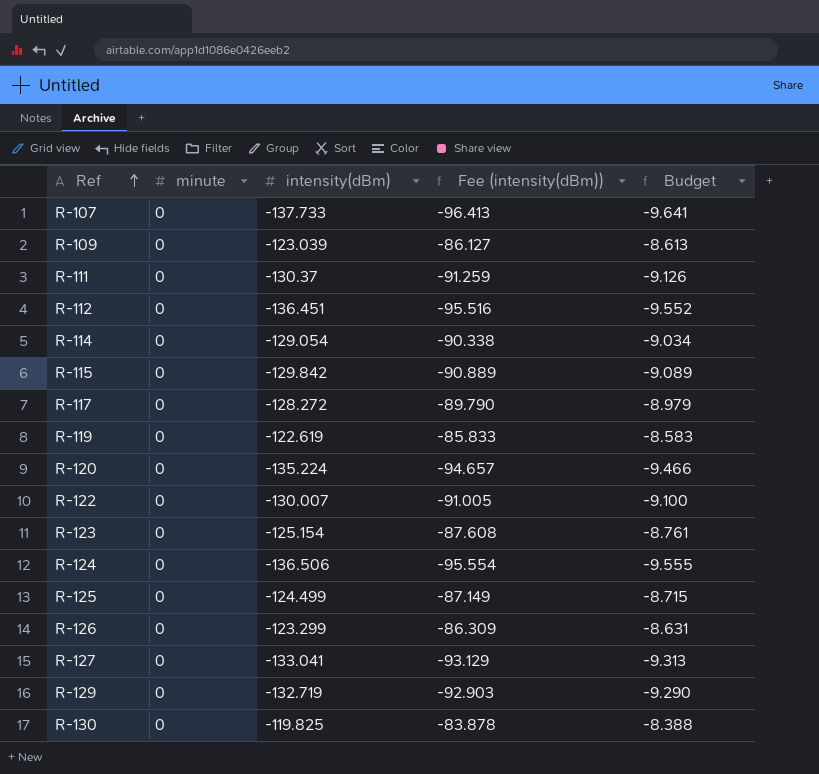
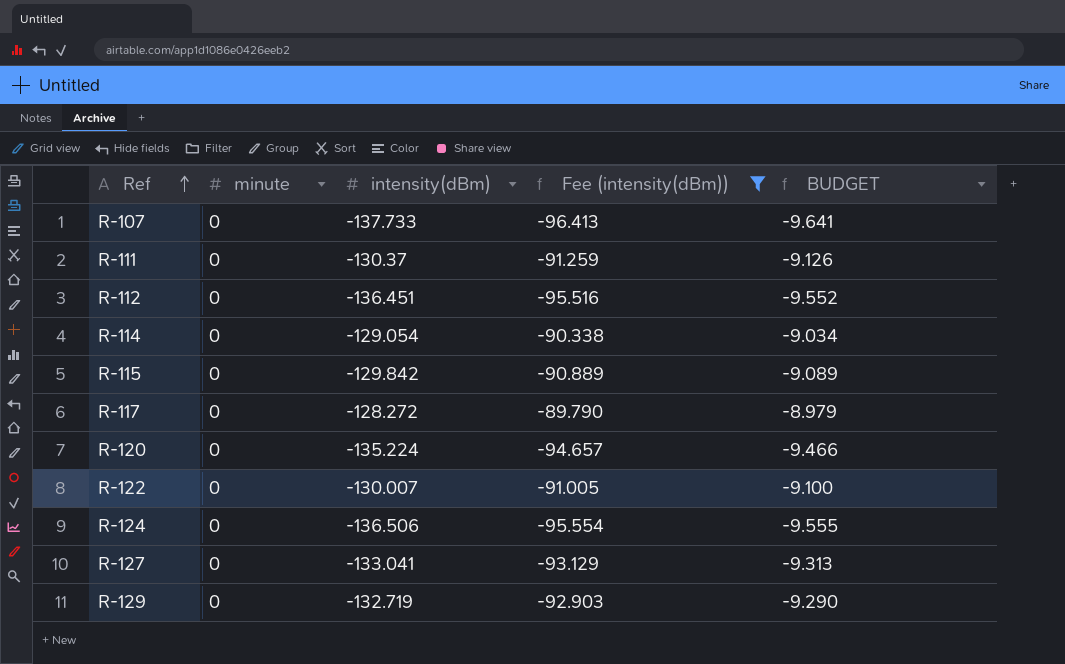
filter: none -> Fee (intensity(dBm)) <= -89.790
column name: Budget -> BUDGET

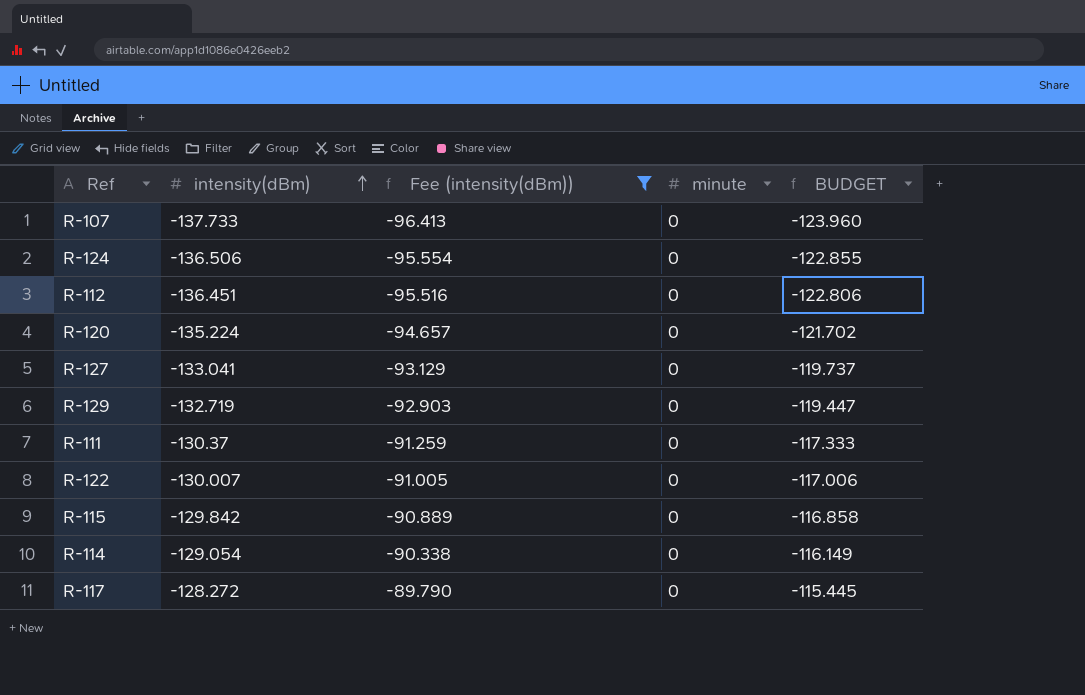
row order: Ref ascending -> intensity(dBm) ascending
column minute | position: 2 -> 4
column BUDGET | formula: [intensity(dBm)] * 0.07 -> [intensity(dBm)] * 0.9

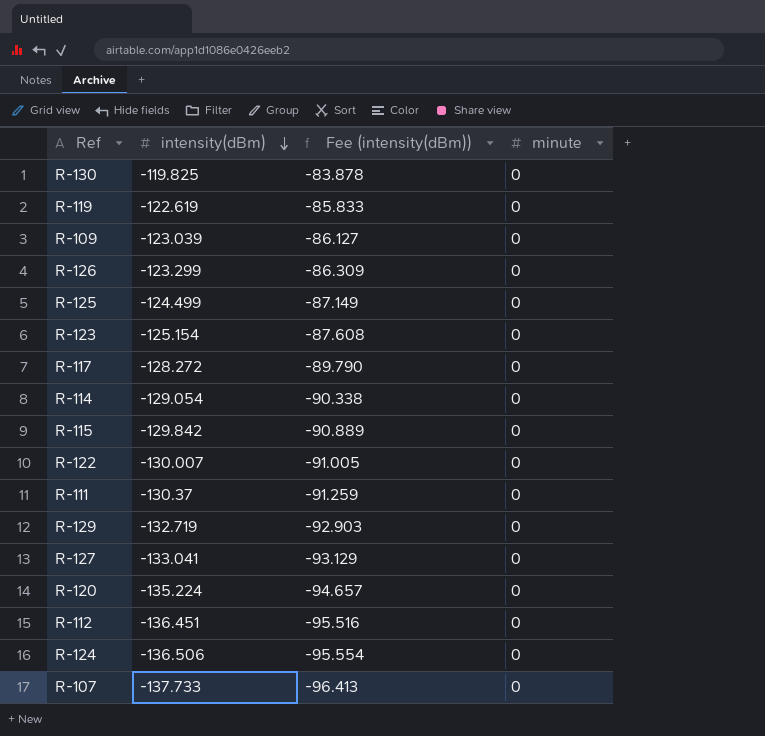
filter: Fee (intensity(dBm)) <= -89.790 -> none
row order: intensity(dBm) ascending -> intensity(dBm) descending
column BUDGET | formula: [intensity(dBm)] * 0.9 -> none

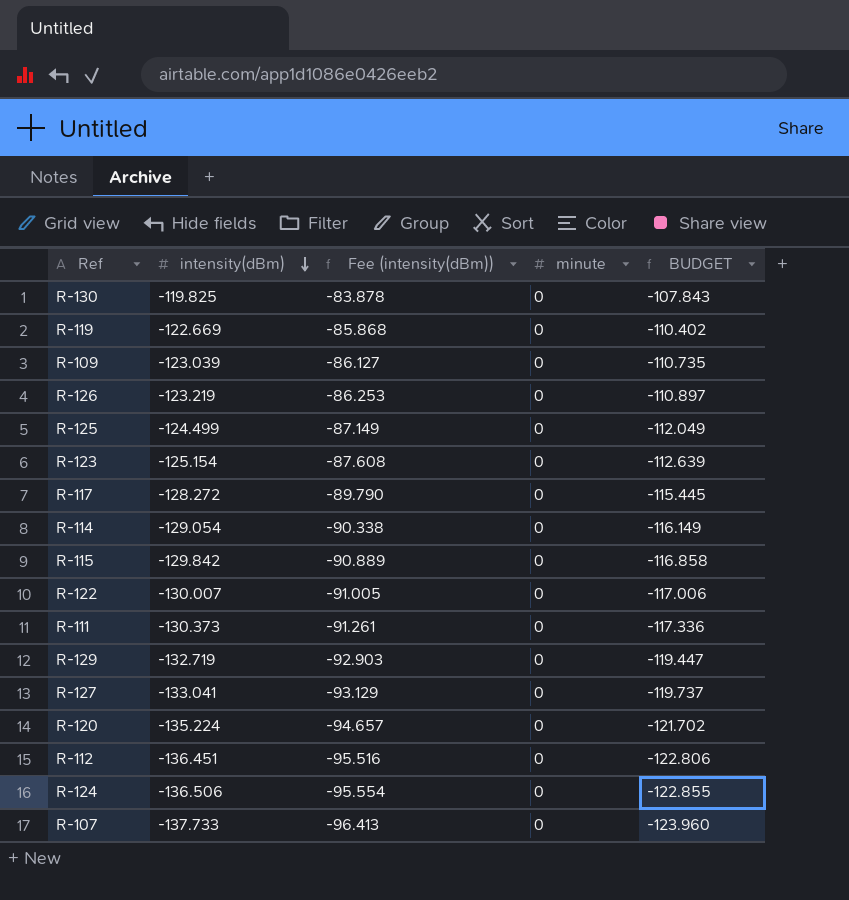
column BUDGET | formula: none -> [intensity(dBm)] * 0.9
R-119 | intensity(dBm): -122.619 -> -122.669
R-119 | Fee (intensity(dBm)): -85.833 -> -85.868
R-126 | intensity(dBm): -123.299 -> -123.219
R-126 | Fee (intensity(dBm)): -86.309 -> -86.253
R-111 | intensity(dBm): -130.37 -> -130.373
R-111 | Fee (intensity(dBm)): -91.259 -> -91.261

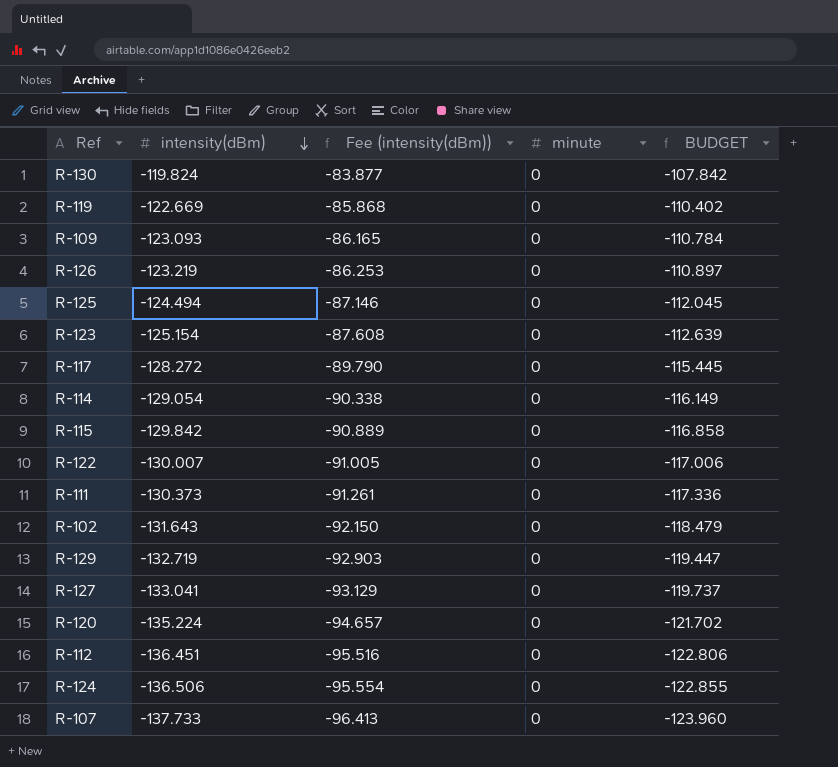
R-130 | intensity(dBm): -119.825 -> -119.824
R-130 | Fee (intensity(dBm)): -83.878 -> -83.877
R-130 | BUDGET: -107.843 -> -107.842
R-109 | intensity(dBm): -123.039 -> -123.093
R-109 | Fee (intensity(dBm)): -86.127 -> -86.165
R-109 | BUDGET: -110.735 -> -110.784
R-125 | intensity(dBm): -124.499 -> -124.494
R-125 | Fee (intensity(dBm)): -87.149 -> -87.146
R-125 | BUDGET: -112.049 -> -112.045
row R-102: none -> -131.643 | -92.150 | 0 | -118.479

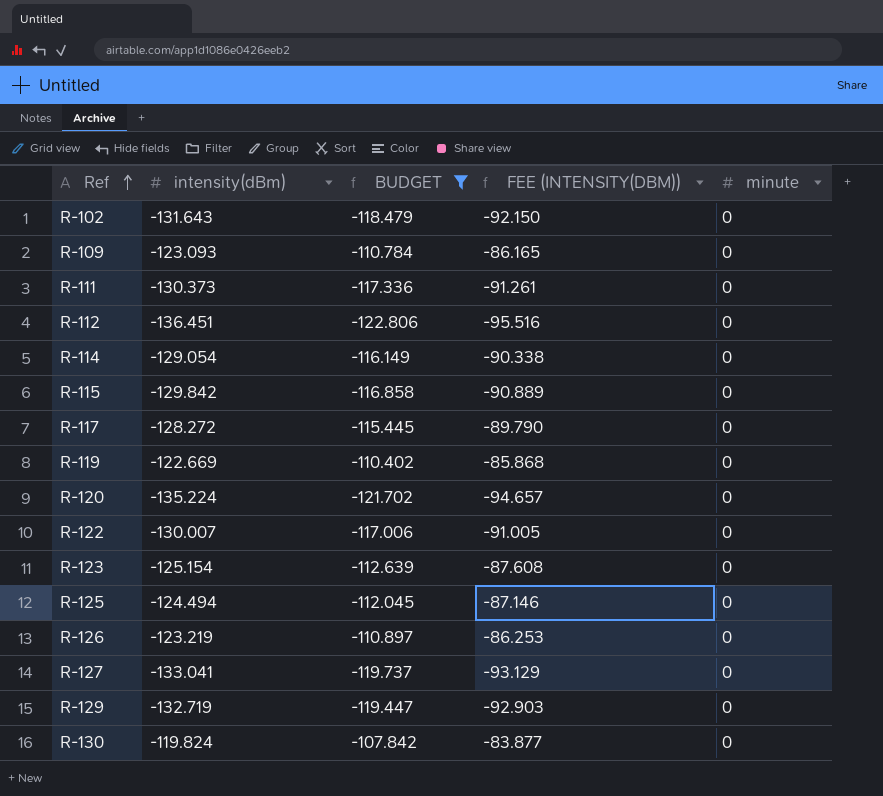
filter: none -> BUDGET >= -122.806
row order: intensity(dBm) descending -> Ref ascending
column BUDGET | position: 5 -> 3
column name: Fee (intensity(dBm)) -> FEE (INTENSITY(DBM))

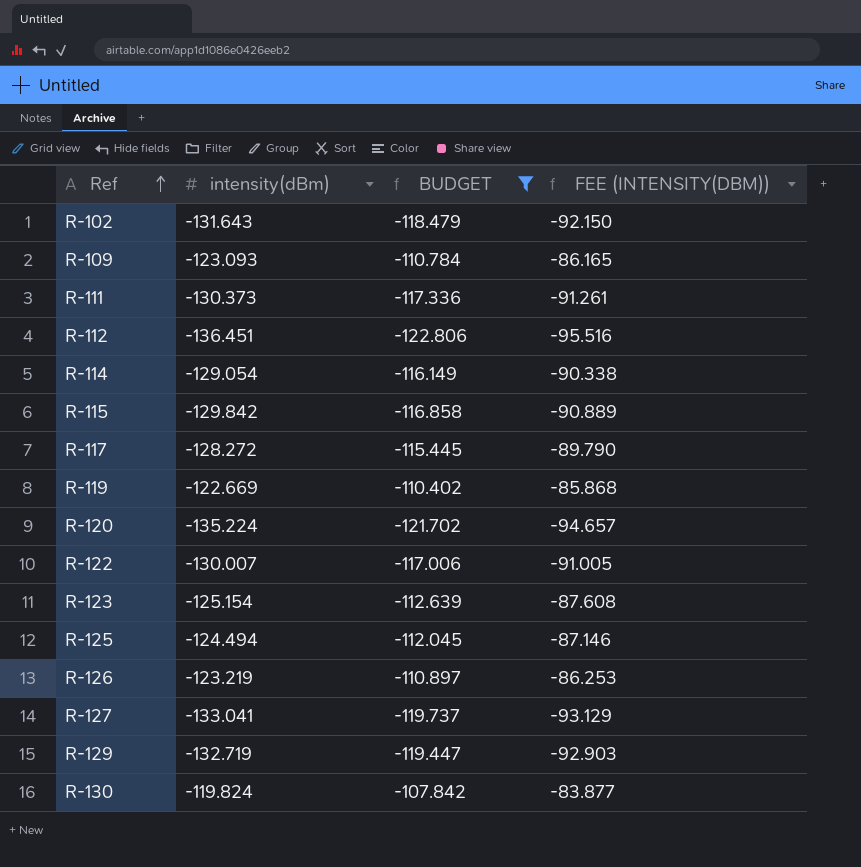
column minute | position: 5 -> none

